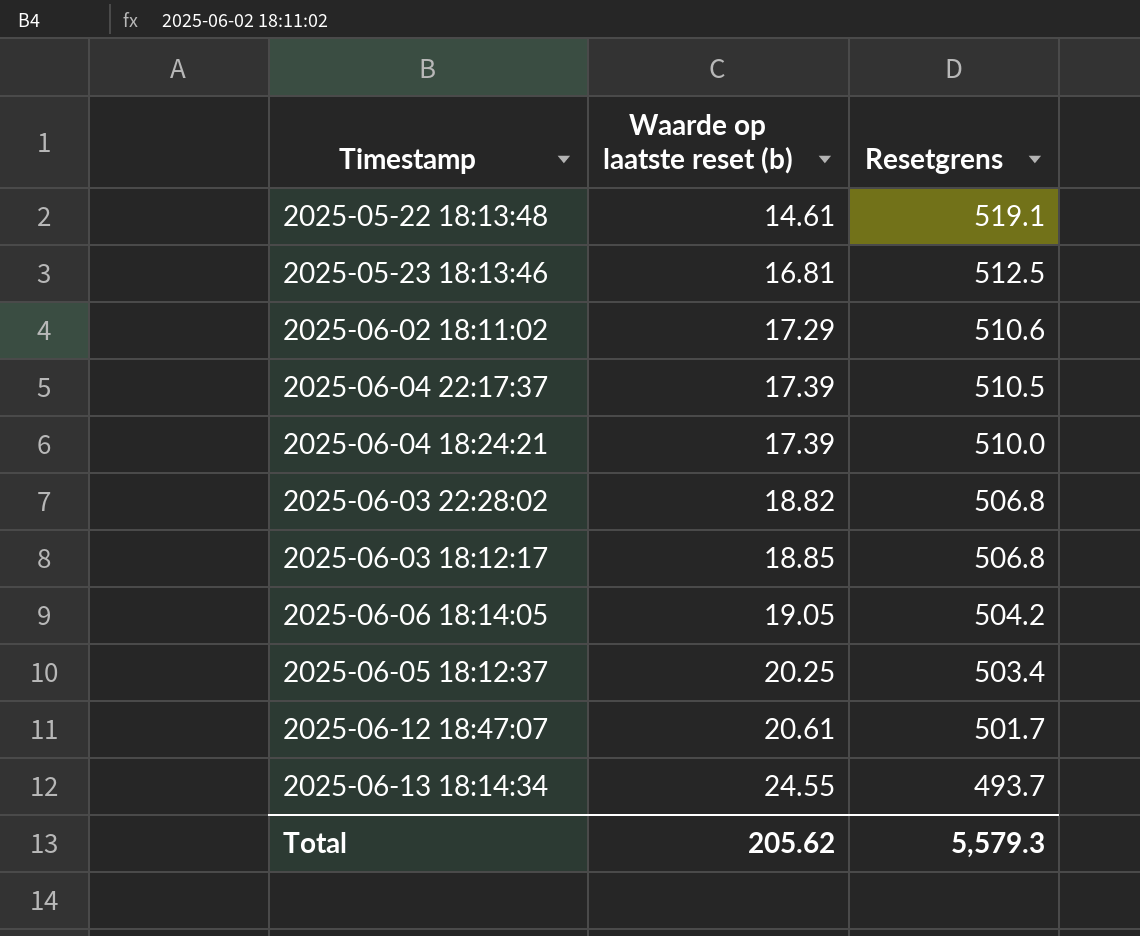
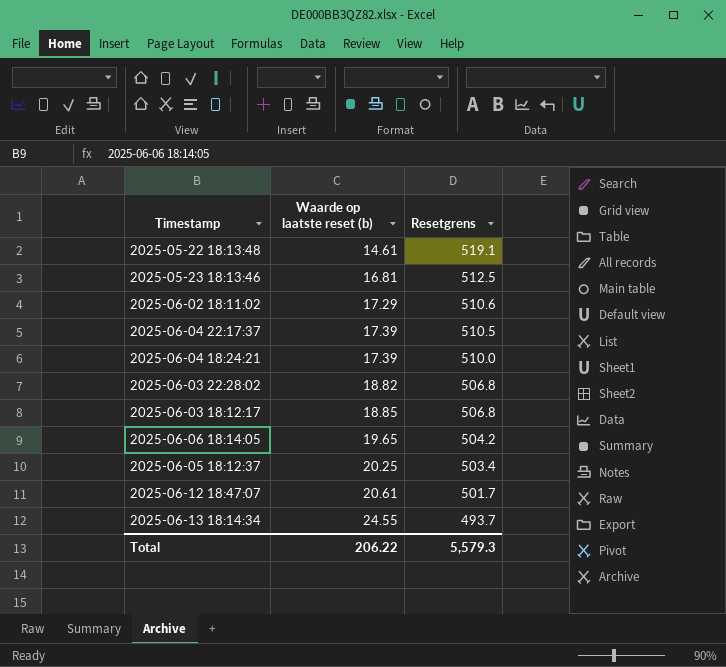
2025-06-06 18:14:05 | Waarde op laatste reset (b): 19.05 -> 19.65
Total | Waarde op laatste reset (b): 205.62 -> 206.22

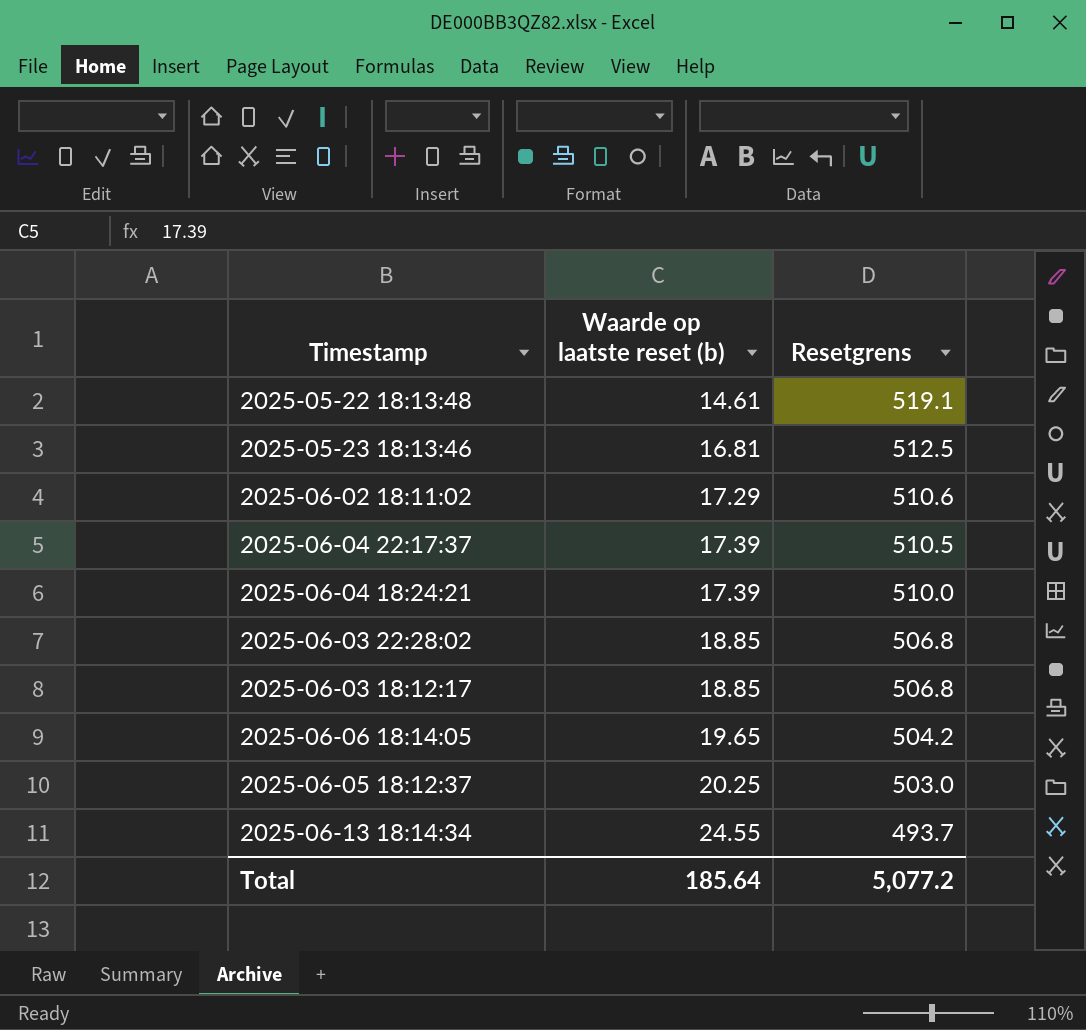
row 2025-06-12 18:47:07: 20.61 | 501.7 -> none
2025-06-03 22:28:02 | Waarde op laatste reset (b): 18.82 -> 18.85
2025-06-05 18:12:37 | Resetgrens: 503.4 -> 503.0
Total | Waarde op laatste reset (b): 206.22 -> 185.64
Total | Resetgrens: 5,579.3 -> 5,077.2

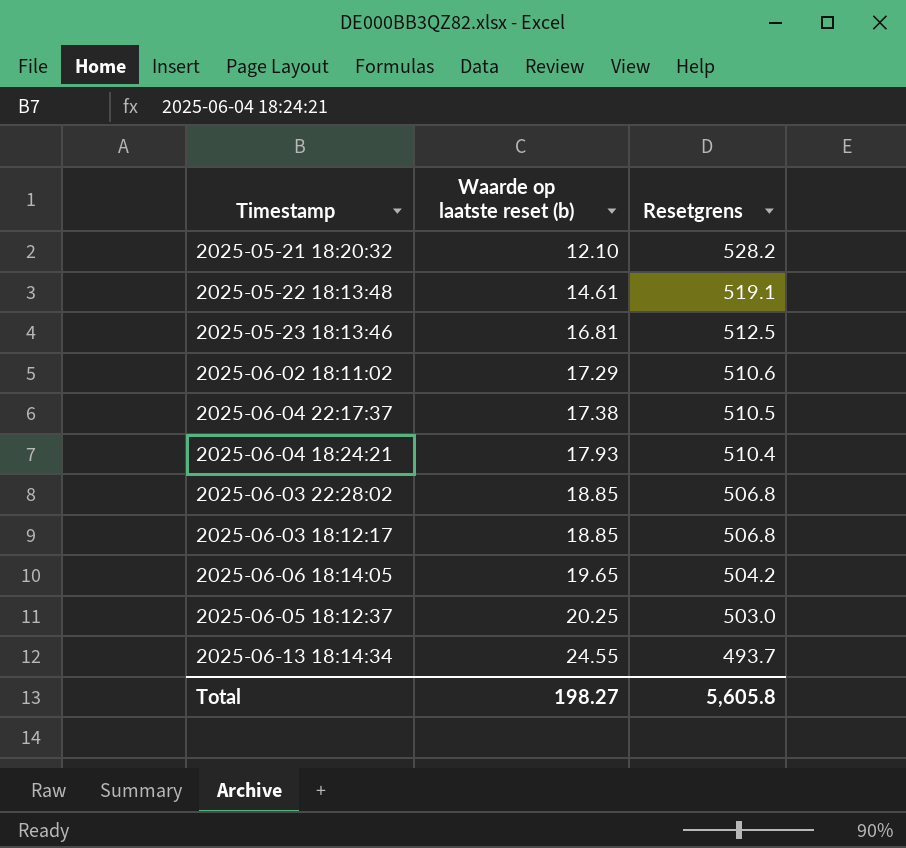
row 2025-05-21 18:20:32: none -> 12.10 | 528.2
2025-06-04 22:17:37 | Waarde op laatste reset (b): 17.39 -> 17.38
2025-06-04 18:24:21 | Waarde op laatste reset (b): 17.39 -> 17.93
2025-06-04 18:24:21 | Resetgrens: 510.0 -> 510.4
Total | Waarde op laatste reset (b): 185.64 -> 198.27
Total | Resetgrens: 5,077.2 -> 5,605.8

